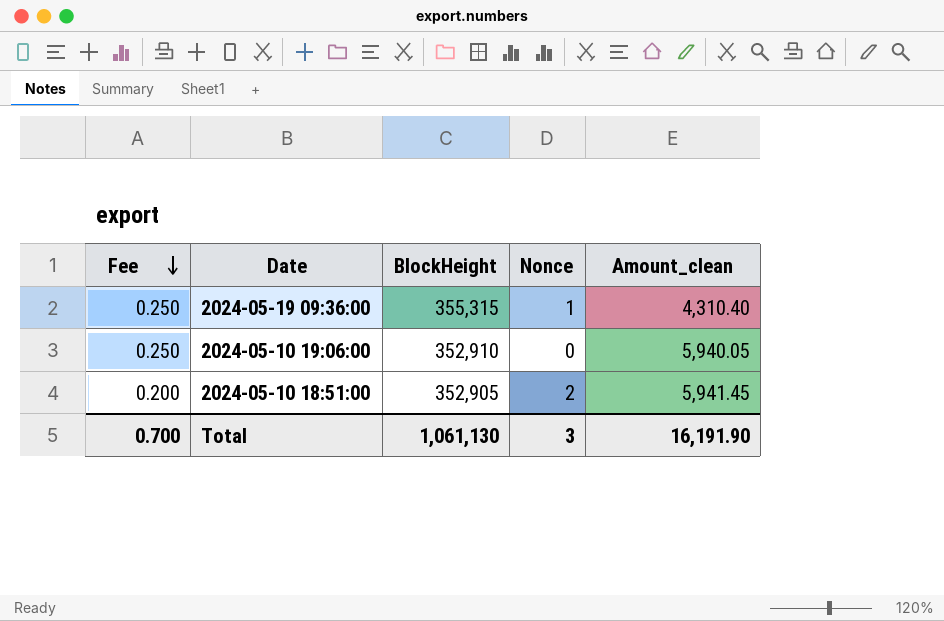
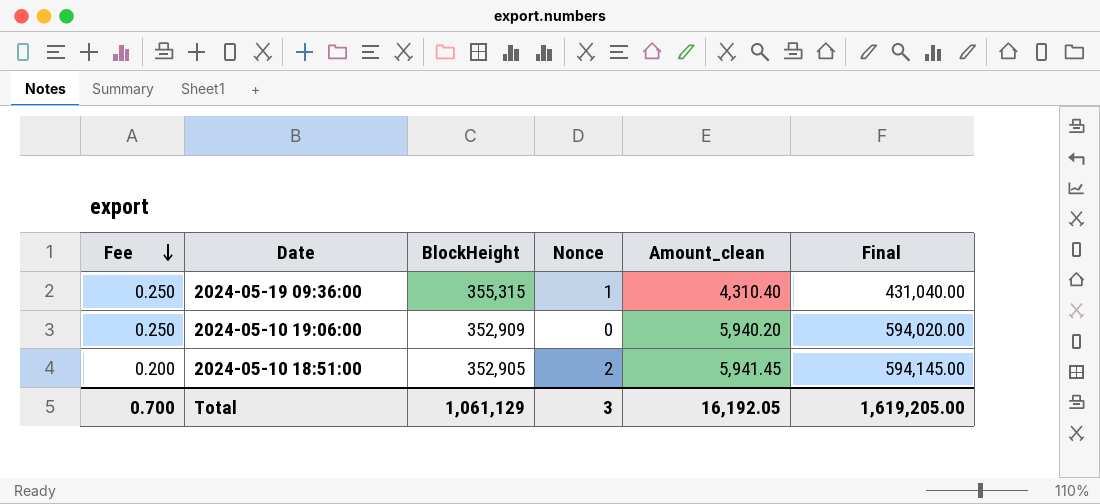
column Final | formula: none -> [Amount_clean] * 100
2024-05-10 19:06:00 | BlockHeight: 352,910 -> 352,909
2024-05-10 19:06:00 | Amount_clean: 5,940.05 -> 5,940.20
Total | BlockHeight: 1,061,130 -> 1,061,129
Total | Amount_clean: 16,191.90 -> 16,192.05

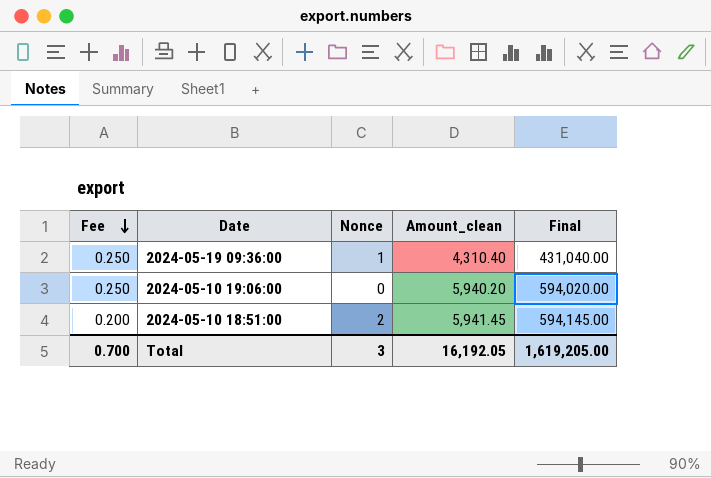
column BlockHeight | position: 3 -> none

